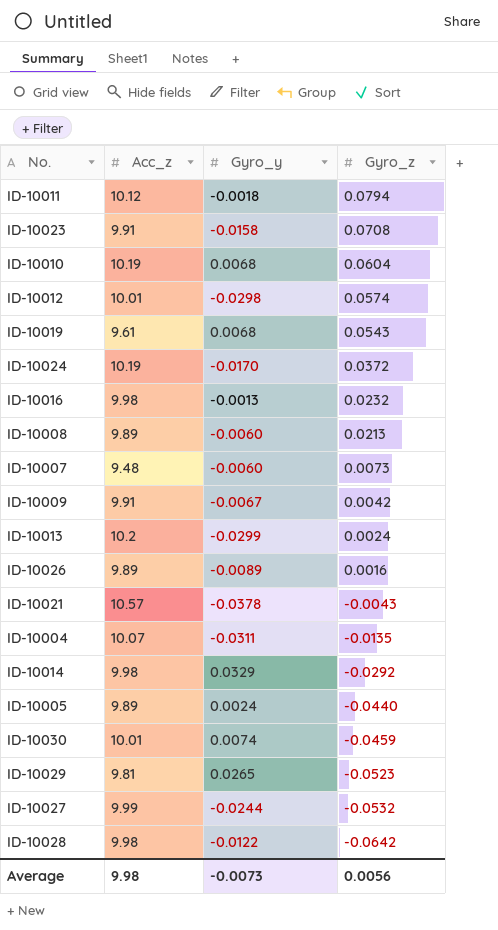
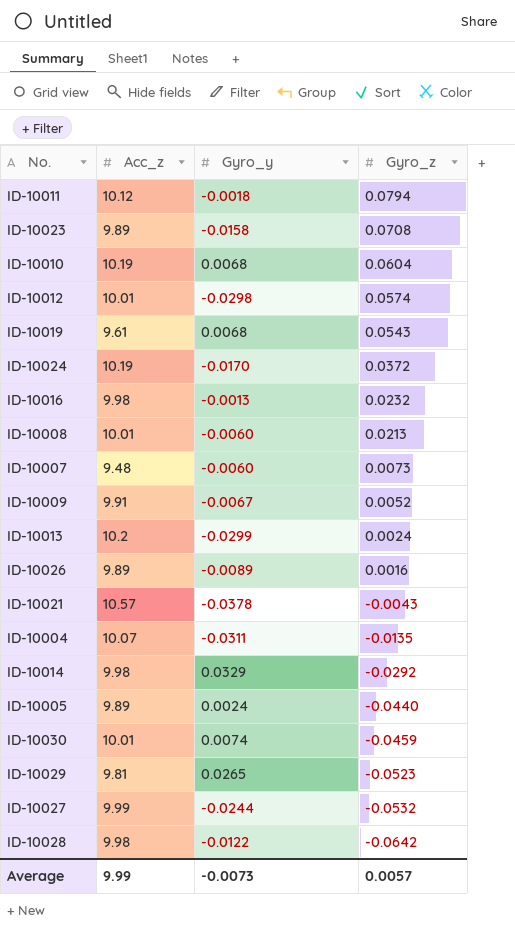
ID-10023 | Acc_z: 9.91 -> 9.89
ID-10008 | Acc_z: 9.89 -> 10.01
ID-10009 | Gyro_z: 0.0042 -> 0.0052
Average | Acc_z: 9.98 -> 9.99
Average | Gyro_z: 0.0056 -> 0.0057

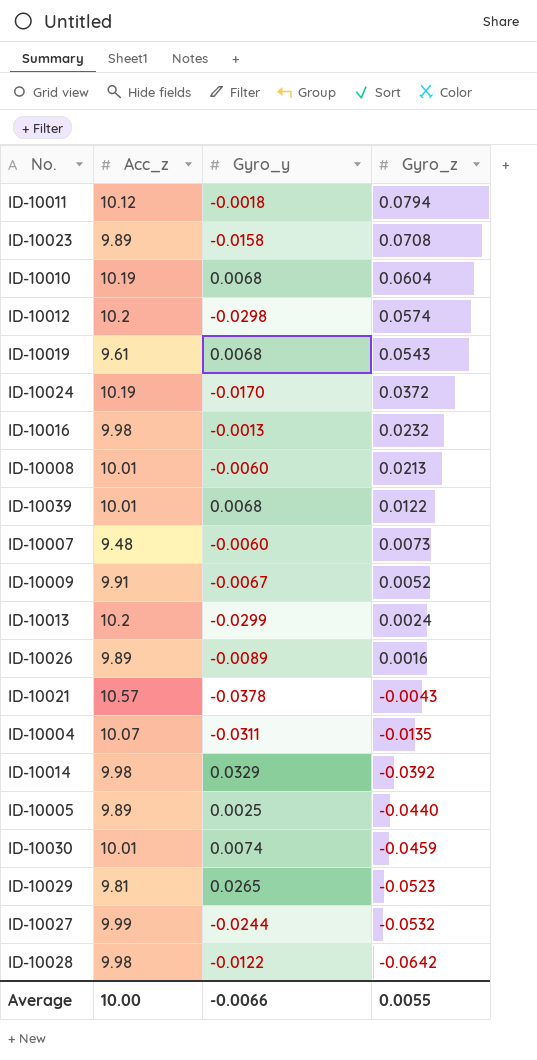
ID-10012 | Acc_z: 10.01 -> 10.2
row ID-10039: none -> 10.01 | 0.0068 | 0.0122
ID-10014 | Gyro_z: -0.0292 -> -0.0392
ID-10005 | Gyro_y: 0.0024 -> 0.0025
Average | Acc_z: 9.99 -> 10.00
Average | Gyro_y: -0.0073 -> -0.0066
Average | Gyro_z: 0.0057 -> 0.0055

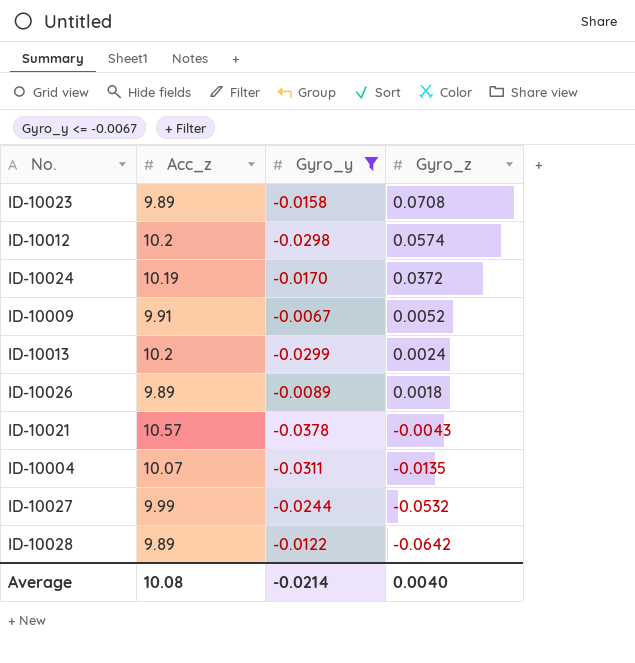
filter: none -> Gyro_y <= -0.0067
ID-10026 | Gyro_z: 0.0016 -> 0.0018
ID-10028 | Acc_z: 9.98 -> 9.89
Average | Acc_z: 10.00 -> 10.08
Average | Gyro_y: -0.0066 -> -0.0214
Average | Gyro_z: 0.0055 -> 0.0040

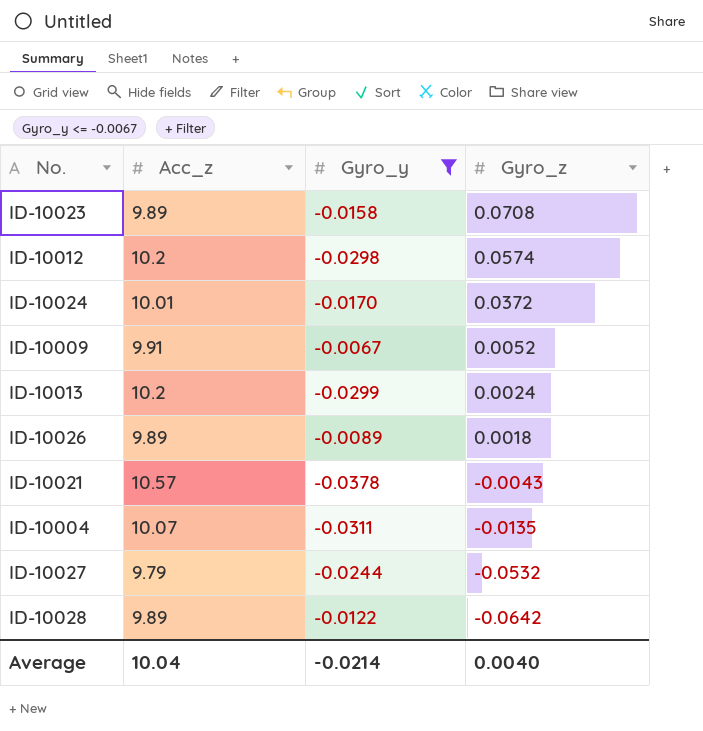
ID-10024 | Acc_z: 10.19 -> 10.01
ID-10027 | Acc_z: 9.99 -> 9.79
Average | Acc_z: 10.08 -> 10.04

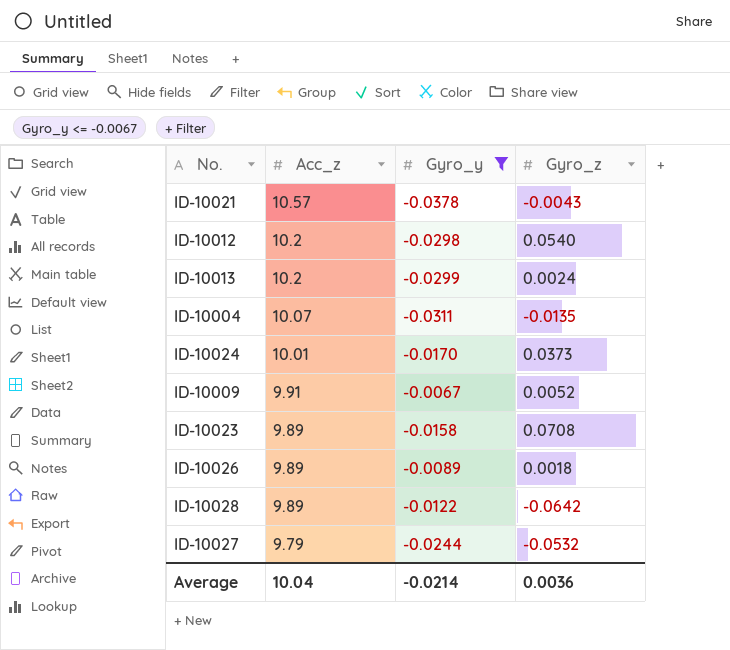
row order: Gyro_z descending -> Acc_z descending
ID-10012 | Gyro_z: 0.0574 -> 0.0540
ID-10024 | Gyro_z: 0.0372 -> 0.0373
Average | Gyro_z: 0.0040 -> 0.0036

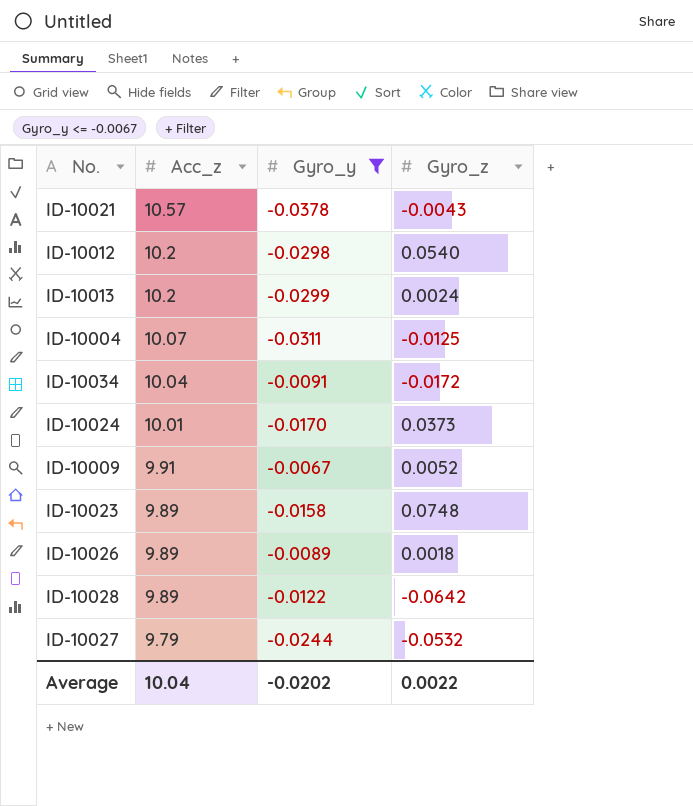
ID-10004 | Gyro_z: -0.0135 -> -0.0125
row ID-10034: none -> 10.04 | -0.0091 | -0.0172
ID-10023 | Gyro_z: 0.0708 -> 0.0748
Average | Gyro_y: -0.0214 -> -0.0202
Average | Gyro_z: 0.0036 -> 0.0022

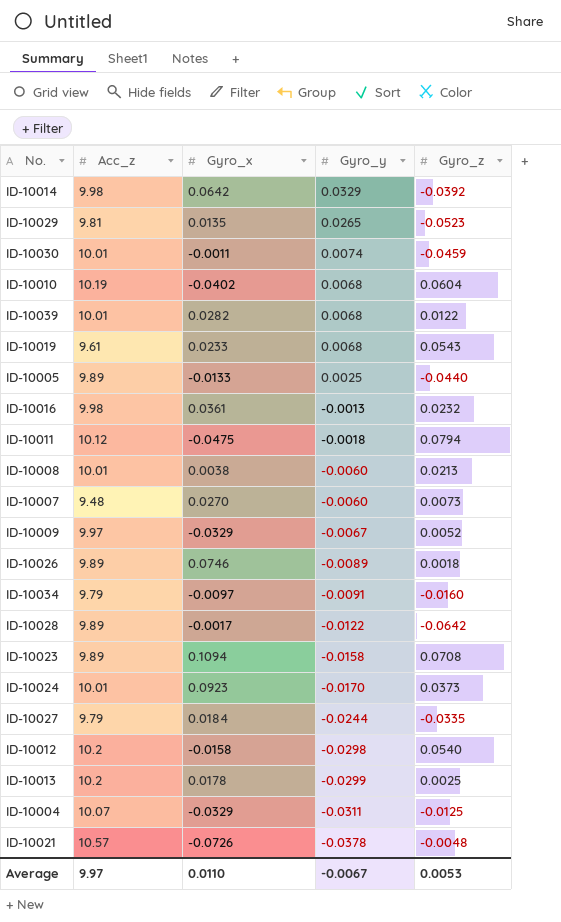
filter: Gyro_y <= -0.0067 -> none
row order: Acc_z descending -> Gyro_y descending
column Gyro_x | position: none -> 3
ID-10009 | Acc_z: 9.91 -> 9.97
ID-10034 | Acc_z: 10.04 -> 9.79
ID-10034 | Gyro_z: -0.0172 -> -0.0160
ID-10023 | Gyro_z: 0.0748 -> 0.0708
ID-10027 | Gyro_z: -0.0532 -> -0.0335
ID-10013 | Gyro_z: 0.0024 -> 0.0025
ID-10021 | Gyro_z: -0.0043 -> -0.0048
Average | Acc_z: 10.04 -> 9.97
Average | Gyro_y: -0.0202 -> -0.0067
Average | Gyro_z: 0.0022 -> 0.0053

